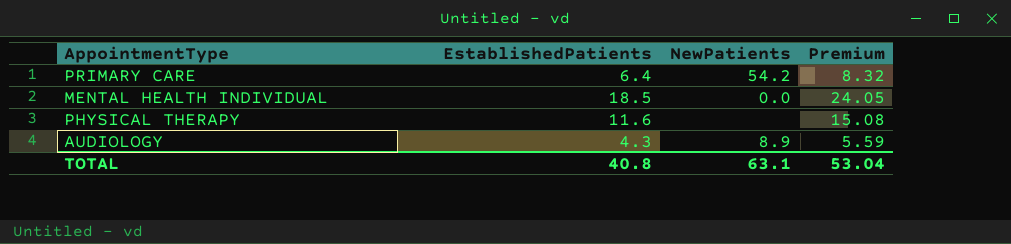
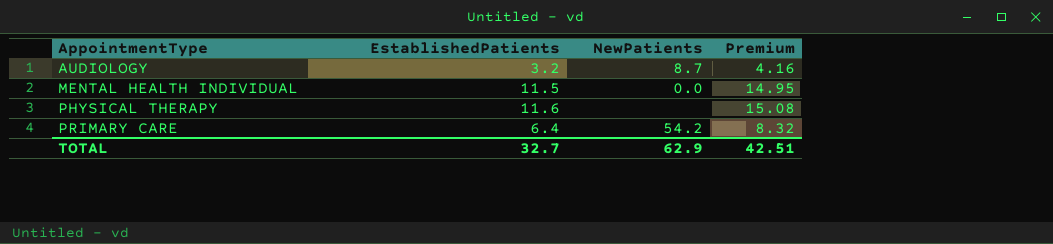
row order: none -> AppointmentType ascending
AUDIOLOGY | EstablishedPatients: 4.3 -> 3.2
AUDIOLOGY | NewPatients: 8.9 -> 8.7
AUDIOLOGY | Premium: 5.59 -> 4.16
MENTAL HEALTH INDIVIDUAL | EstablishedPatients: 18.5 -> 11.5
MENTAL HEALTH INDIVIDUAL | Premium: 24.05 -> 14.95
TOTAL | EstablishedPatients: 40.8 -> 32.7
TOTAL | NewPatients: 63.1 -> 62.9
TOTAL | Premium: 53.04 -> 42.51

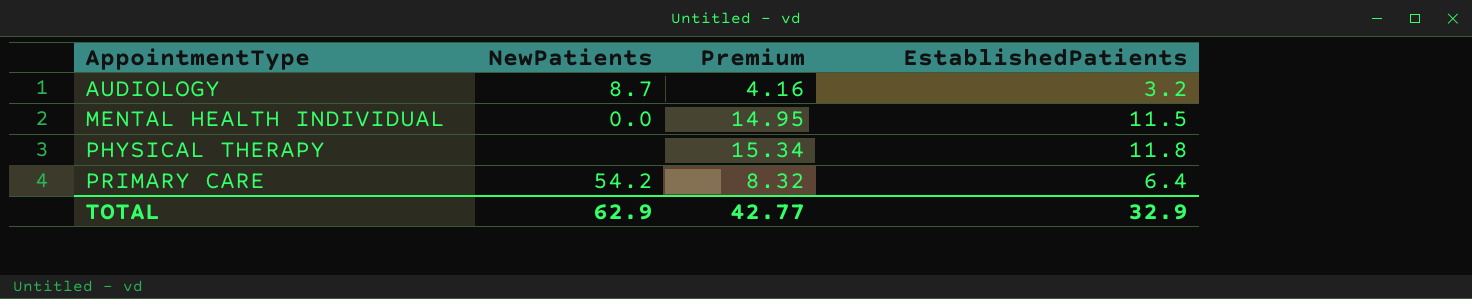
column EstablishedPatients | position: 2 -> 4
PHYSICAL THERAPY | Premium: 15.08 -> 15.34
PHYSICAL THERAPY | EstablishedPatients: 11.6 -> 11.8
TOTAL | Premium: 42.51 -> 42.77
TOTAL | EstablishedPatients: 32.7 -> 32.9

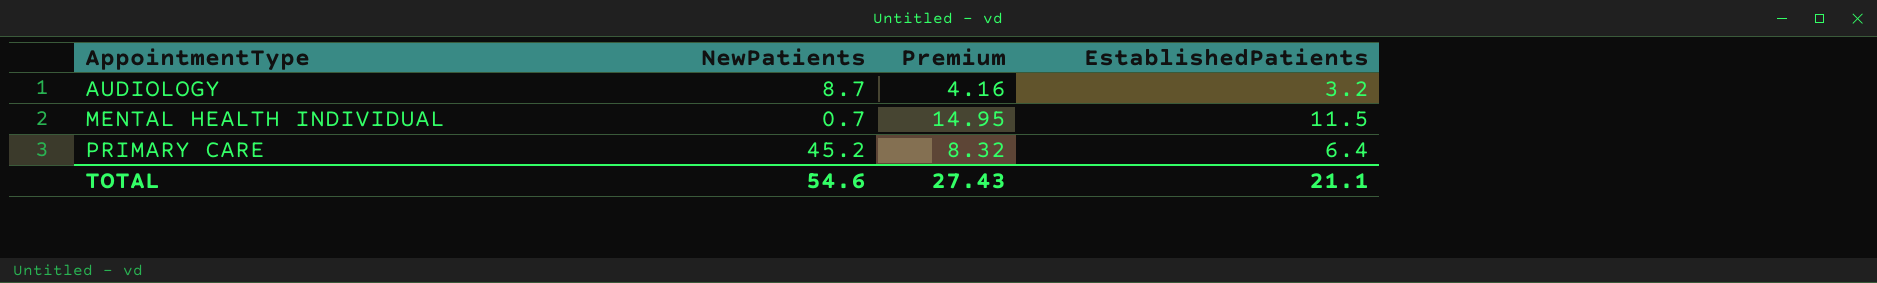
row PHYSICAL THERAPY: none | 15.34 | 11.8 -> none
MENTAL HEALTH INDIVIDUAL | NewPatients: 0.0 -> 0.7
PRIMARY CARE | NewPatients: 54.2 -> 45.2
TOTAL | NewPatients: 62.9 -> 54.6
TOTAL | Premium: 42.77 -> 27.43
TOTAL | EstablishedPatients: 32.9 -> 21.1

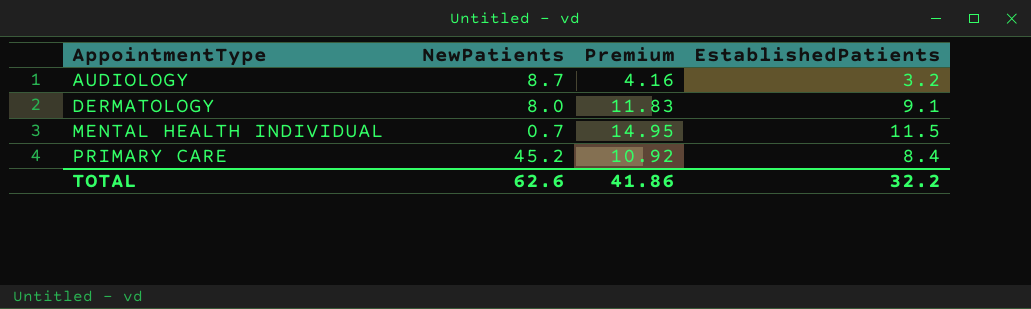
row DERMATOLOGY: none -> 8.0 | 11.83 | 9.1
PRIMARY CARE | Premium: 8.32 -> 10.92
PRIMARY CARE | EstablishedPatients: 6.4 -> 8.4
TOTAL | NewPatients: 54.6 -> 62.6
TOTAL | Premium: 27.43 -> 41.86
TOTAL | EstablishedPatients: 21.1 -> 32.2

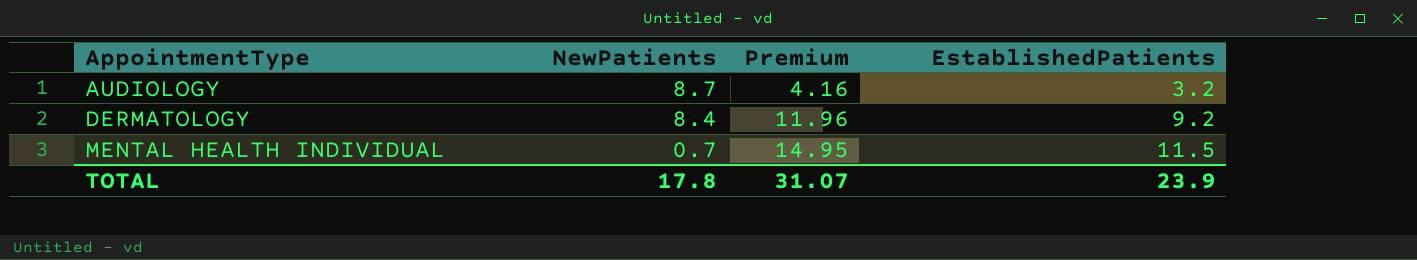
row PRIMARY CARE: 45.2 | 10.92 | 8.4 -> none
DERMATOLOGY | NewPatients: 8.0 -> 8.4
DERMATOLOGY | Premium: 11.83 -> 11.96
DERMATOLOGY | EstablishedPatients: 9.1 -> 9.2
TOTAL | NewPatients: 62.6 -> 17.8
TOTAL | Premium: 41.86 -> 31.07
TOTAL | EstablishedPatients: 32.2 -> 23.9

